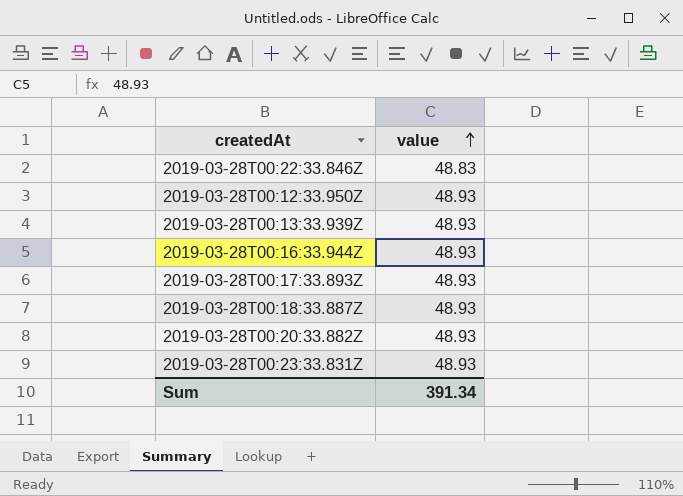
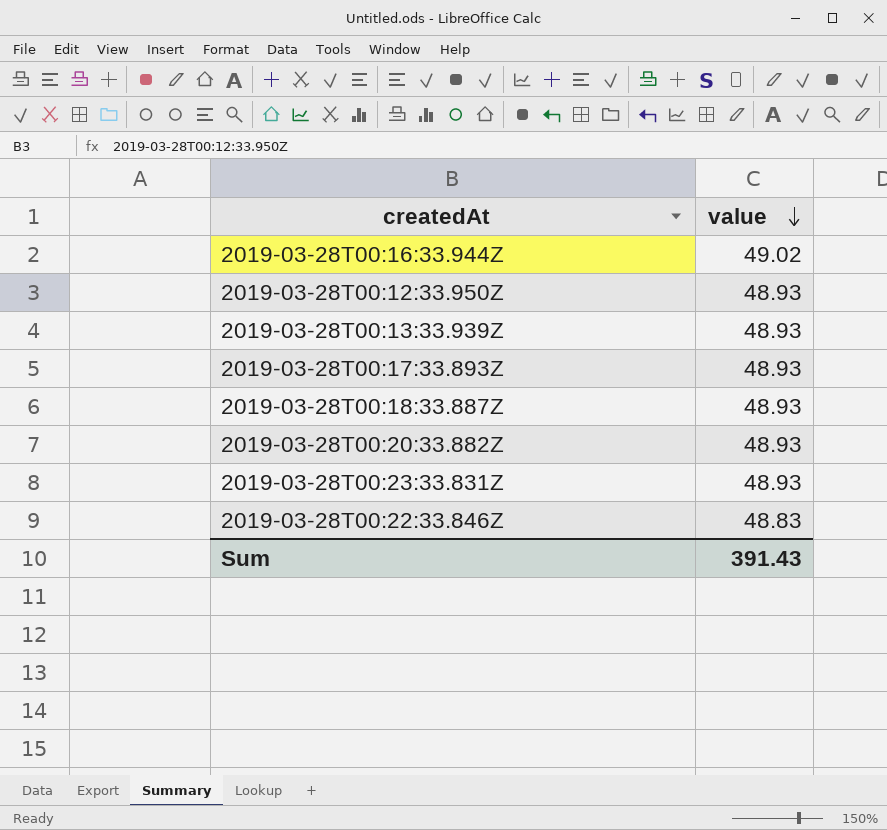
row order: value ascending -> value descending
2019-03-28T00:16:33.944Z | value: 48.93 -> 49.02
Sum | value: 391.34 -> 391.43

